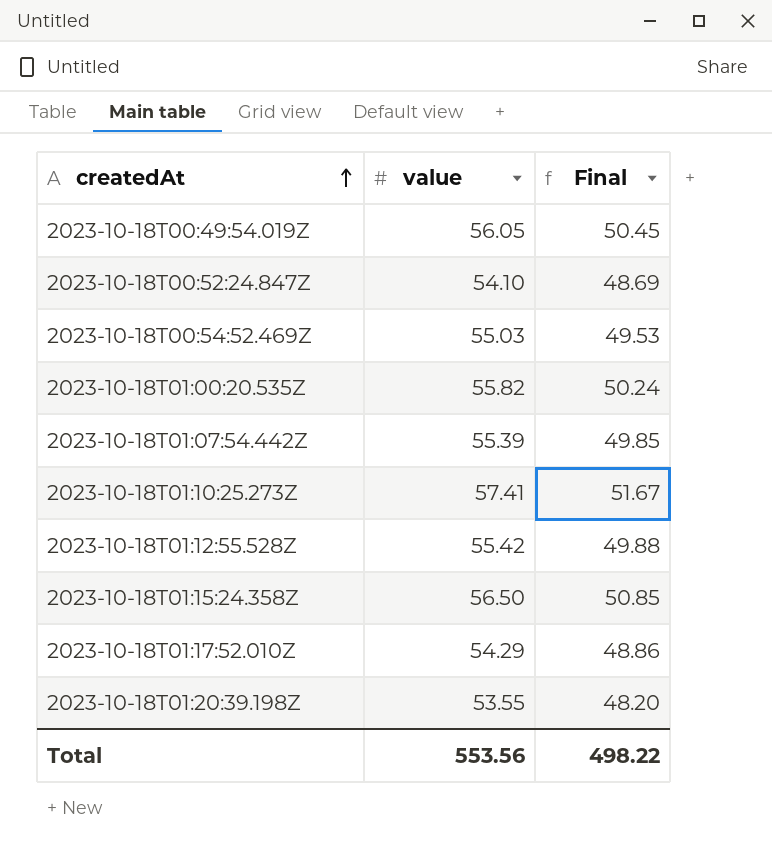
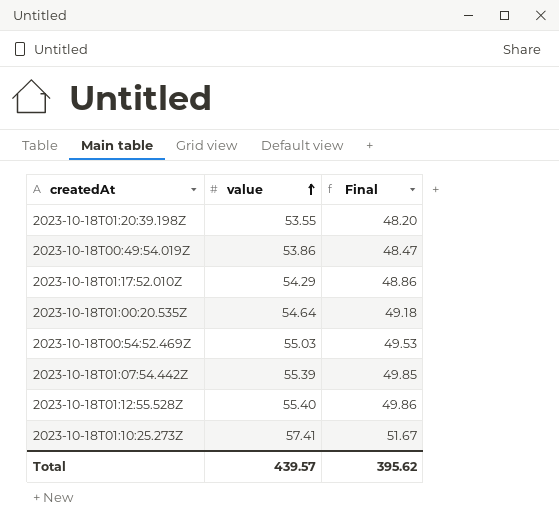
row order: createdAt ascending -> value ascending
row 2023-10-18T00:52:24.847Z: 54.10 | 48.69 -> none
row 2023-10-18T01:15:24.358Z: 56.50 | 50.85 -> none
2023-10-18T00:49:54.019Z | value: 56.05 -> 53.86
2023-10-18T00:49:54.019Z | Final: 50.45 -> 48.47
2023-10-18T01:00:20.535Z | value: 55.82 -> 54.64
2023-10-18T01:00:20.535Z | Final: 50.24 -> 49.18
2023-10-18T01:12:55.528Z | value: 55.42 -> 55.40
2023-10-18T01:12:55.528Z | Final: 49.88 -> 49.86
Total | value: 553.56 -> 439.57
Total | Final: 498.22 -> 395.62

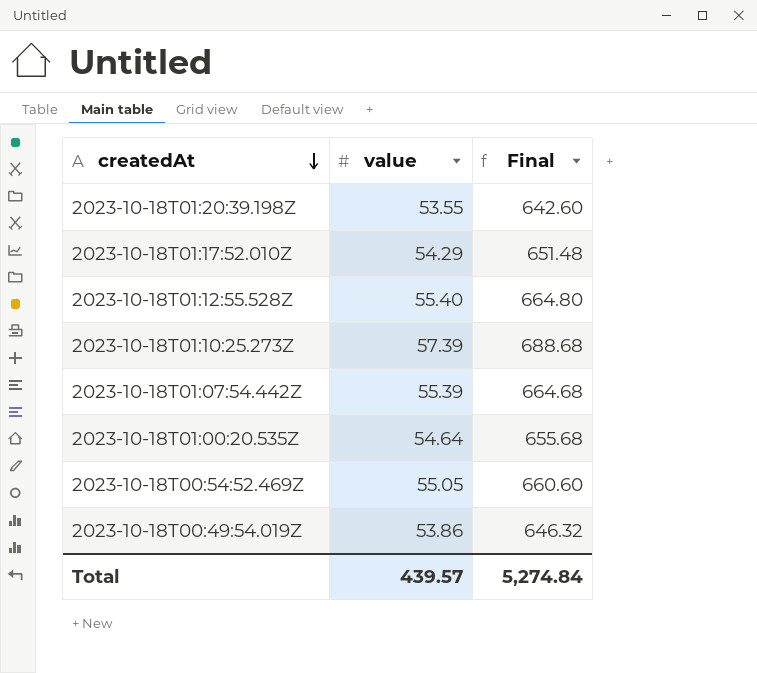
row order: value ascending -> createdAt descending
column Final | formula: [value] * 0.9 -> [value] * 12
2023-10-18T01:10:25.273Z | value: 57.41 -> 57.39
2023-10-18T00:54:52.469Z | value: 55.03 -> 55.05
Total | Final: 395.62 -> 5,274.84

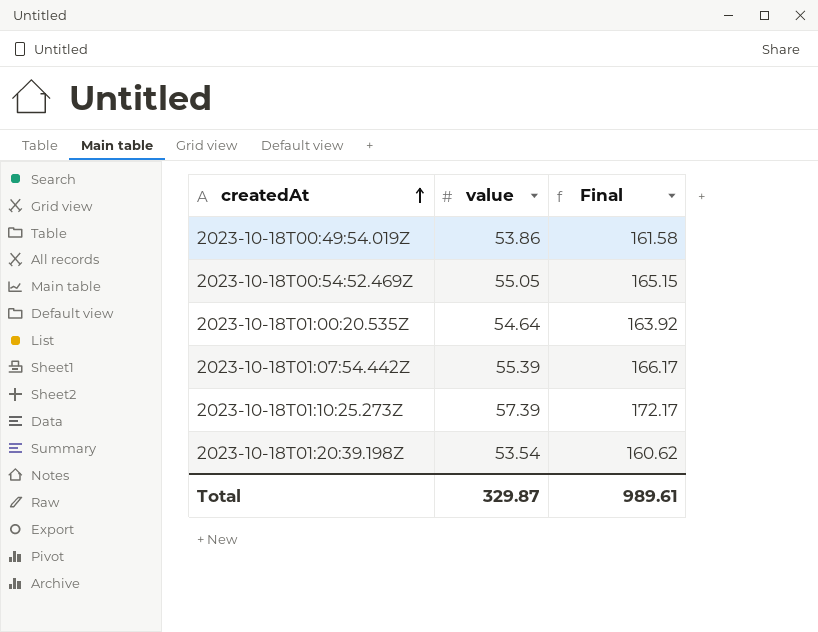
row order: createdAt descending -> createdAt ascending
column Final | formula: [value] * 12 -> [value] * 3
row 2023-10-18T01:17:52.010Z: 54.29 | 651.48 -> none
row 2023-10-18T01:12:55.528Z: 55.40 | 664.80 -> none
2023-10-18T01:20:39.198Z | value: 53.55 -> 53.54
Total | value: 439.57 -> 329.87
Total | Final: 5,274.84 -> 989.61

